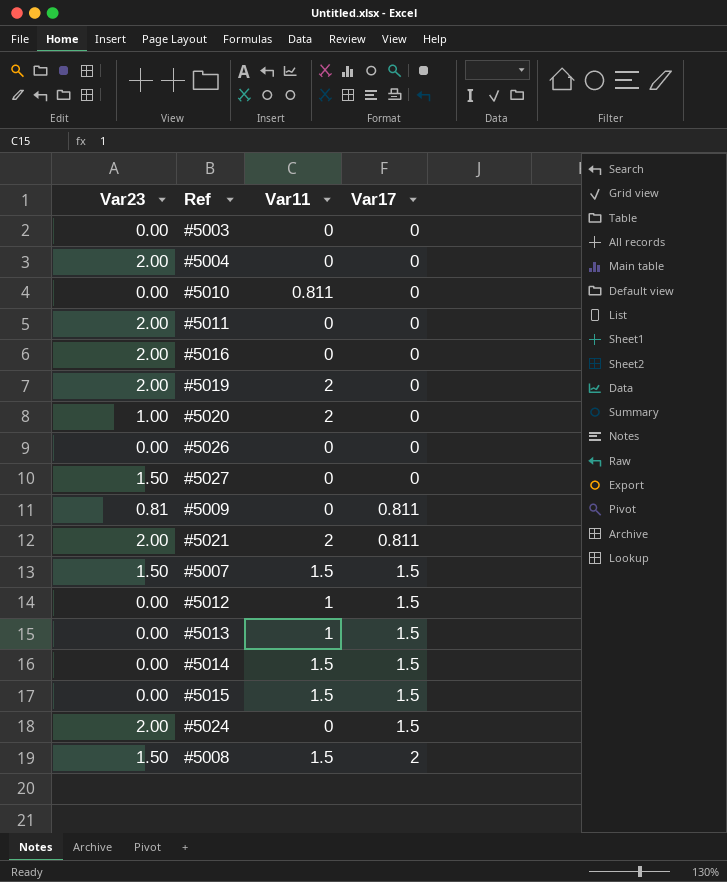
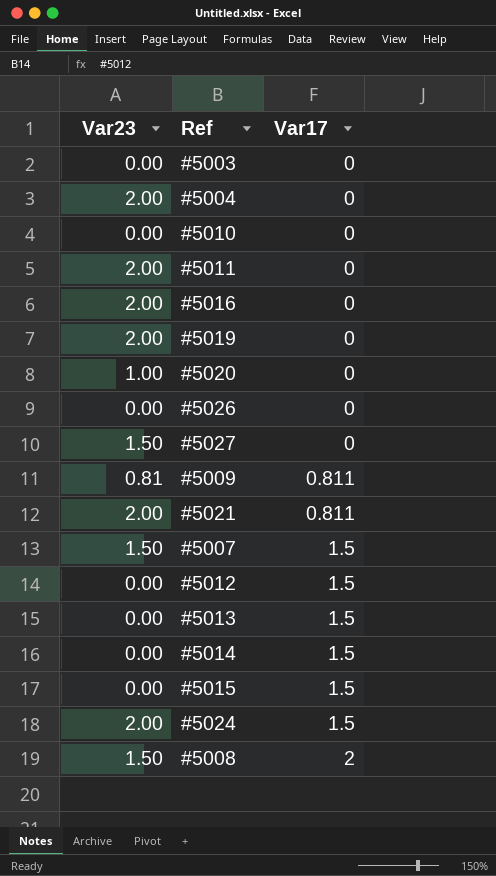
column Var11 | position: 3 -> none

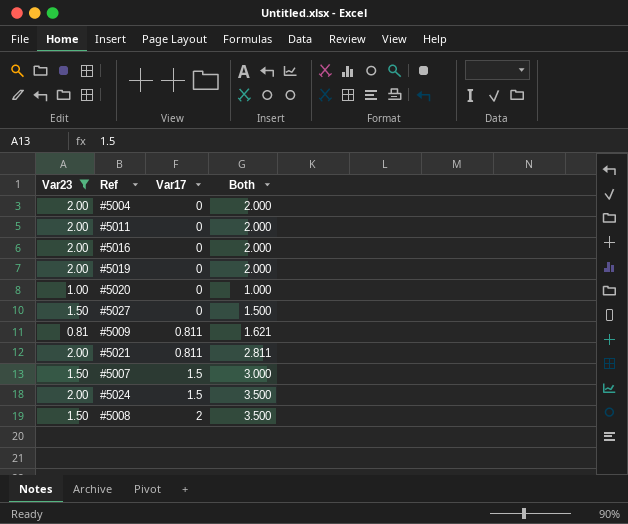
filter: none -> Var23 != 0.00
column Both | formula: none -> [Var23] + [Var17]

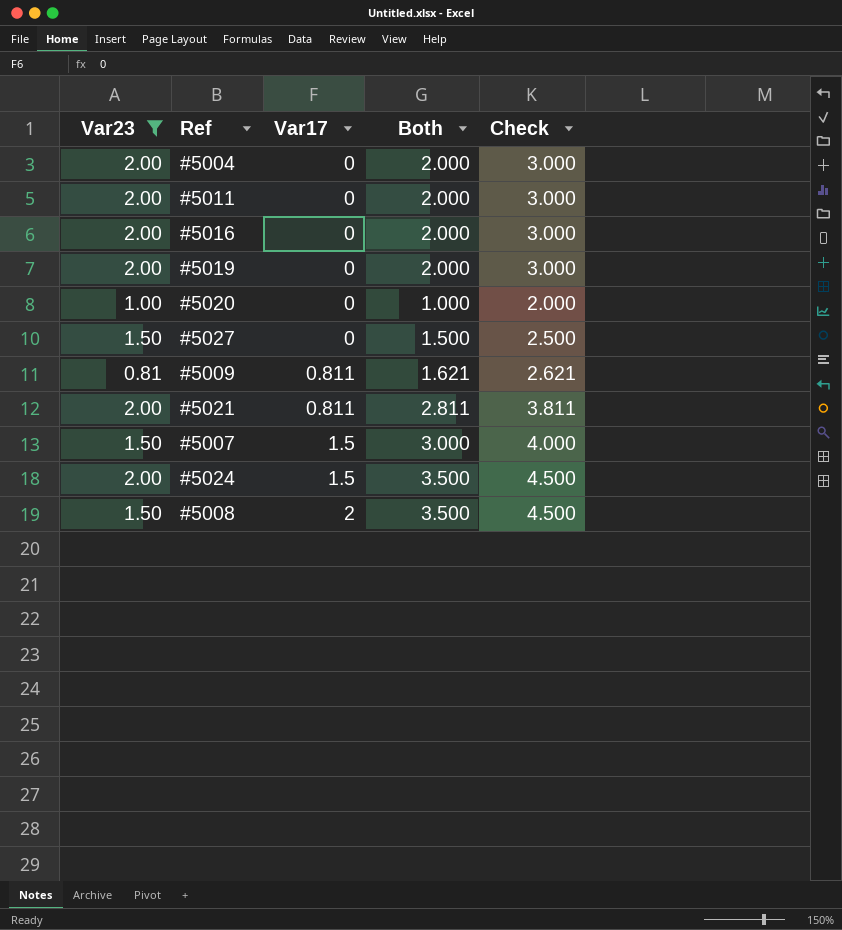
column Check | formula: none -> [Both] + 1

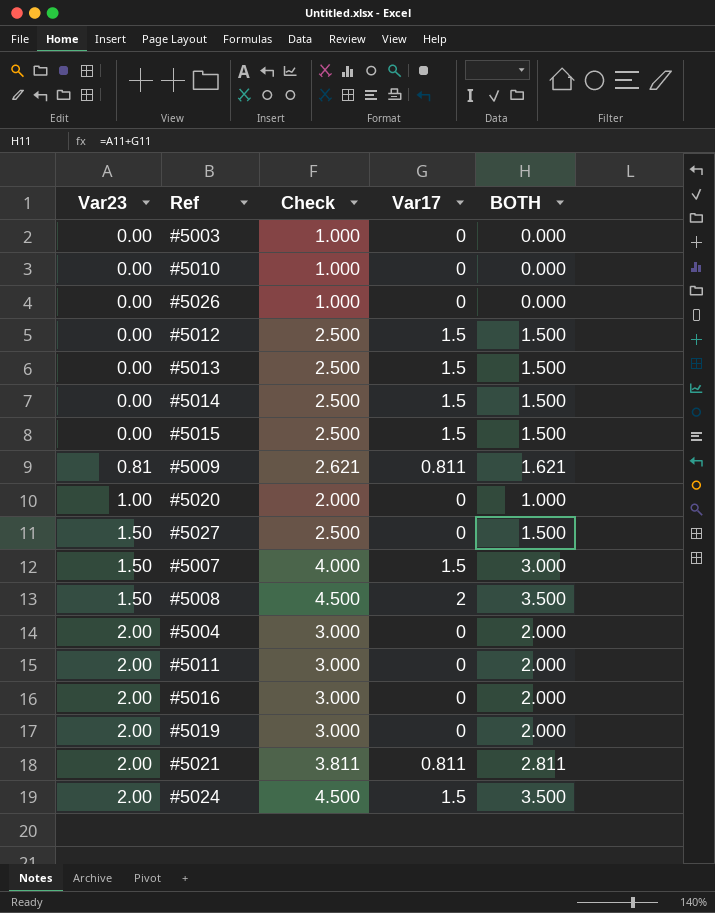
filter: Var23 != 0.00 -> none
row order: Var17 ascending -> Var23 ascending
column Check | position: 5 -> 3
column name: Both -> BOTH

